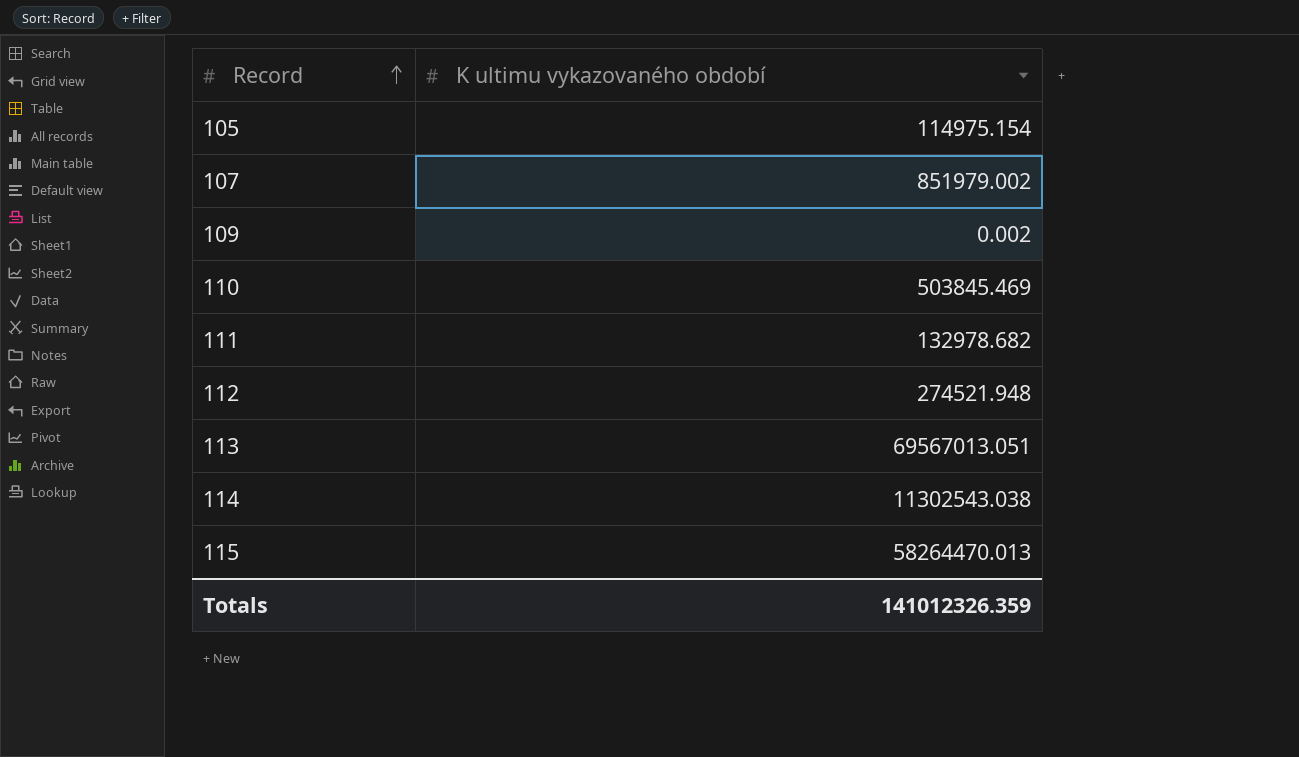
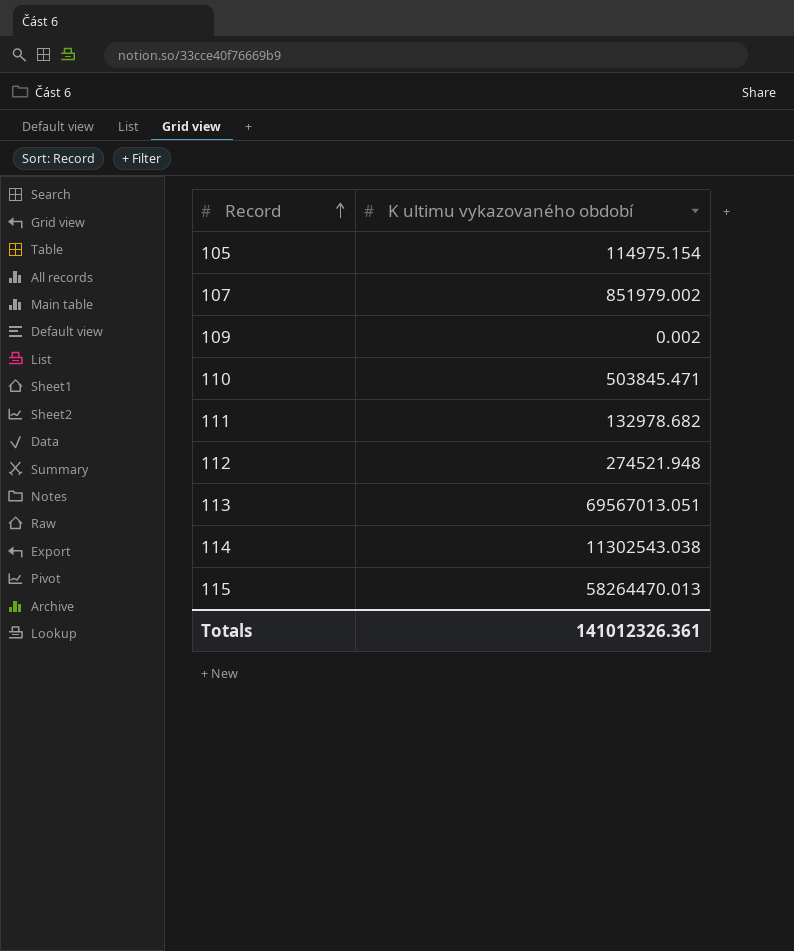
110 | K ultimu vykazovaného období: 503845.469 -> 503845.471
Totals | K ultimu vykazovaného období: 141012326.359 -> 141012326.361

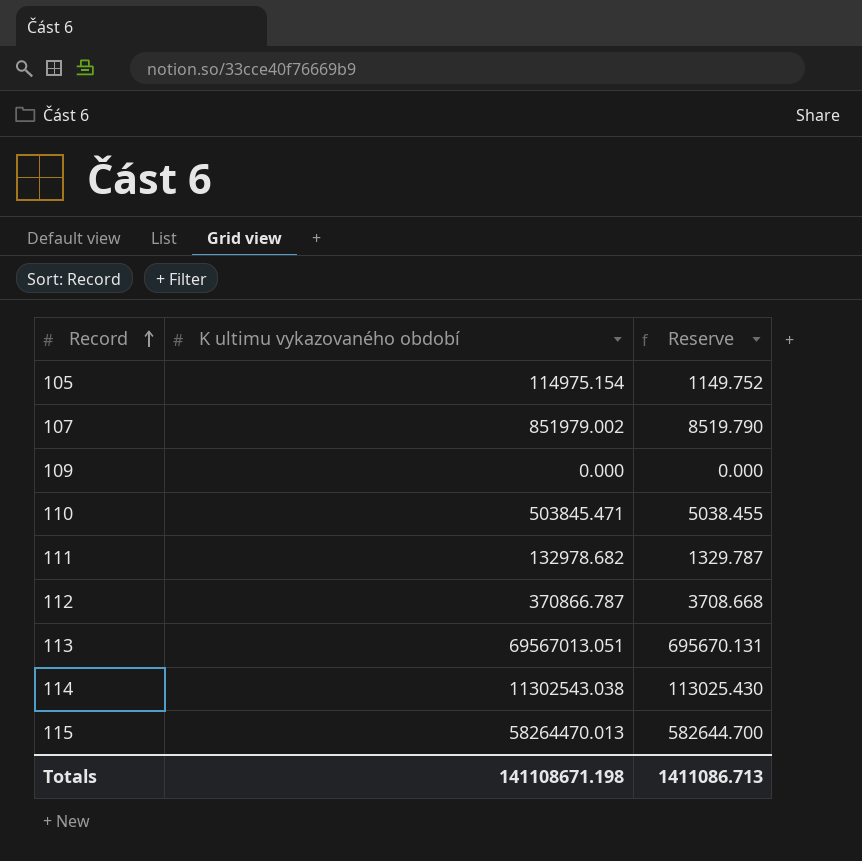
column Reserve | formula: none -> [K ultimu vykazovaného období] * 0.01
109 | K ultimu vykazovaného období: 0.002 -> 0.000
112 | K ultimu vykazovaného období: 274521.948 -> 370866.787
Totals | K ultimu vykazovaného období: 141012326.361 -> 141108671.198

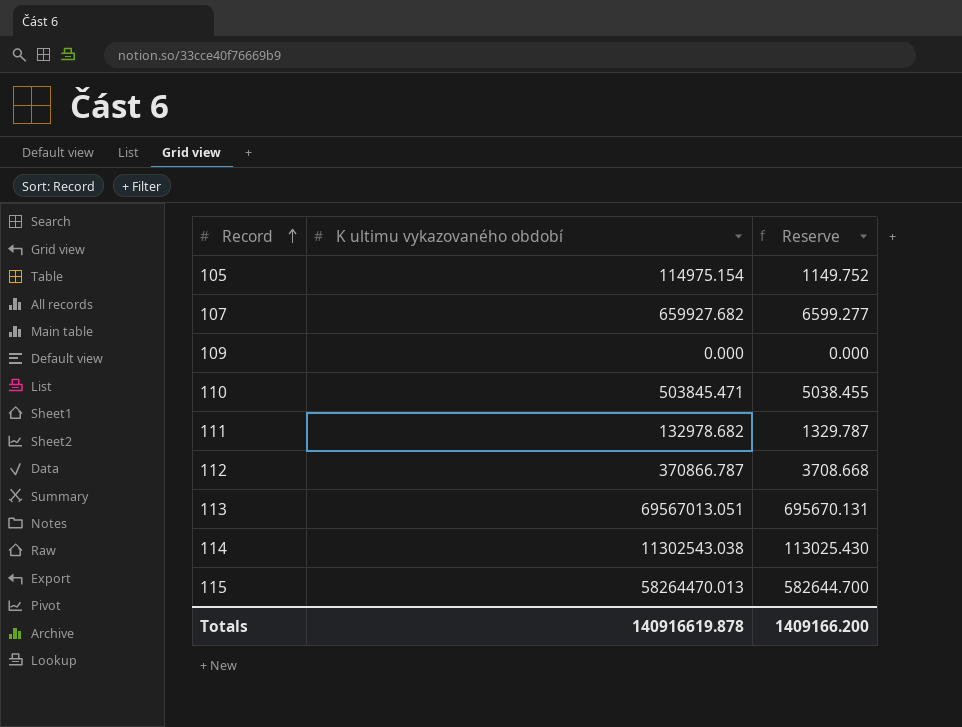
107 | K ultimu vykazovaného období: 851979.002 -> 659927.682
107 | Reserve: 8519.790 -> 6599.277
Totals | K ultimu vykazovaného období: 141108671.198 -> 140916619.878
Totals | Reserve: 1411086.713 -> 1409166.200

